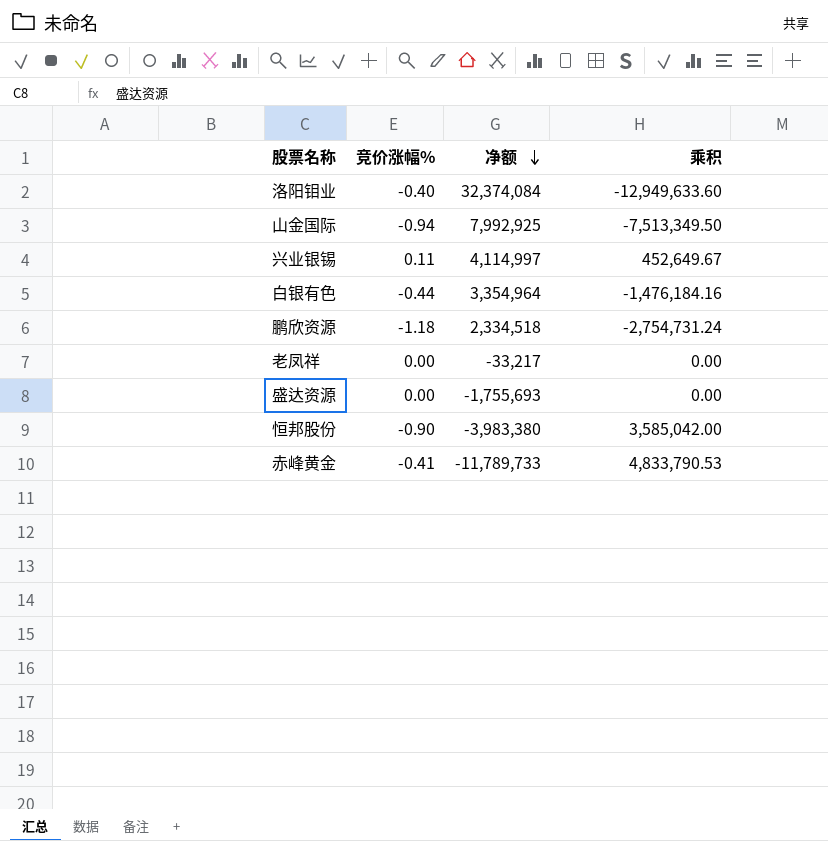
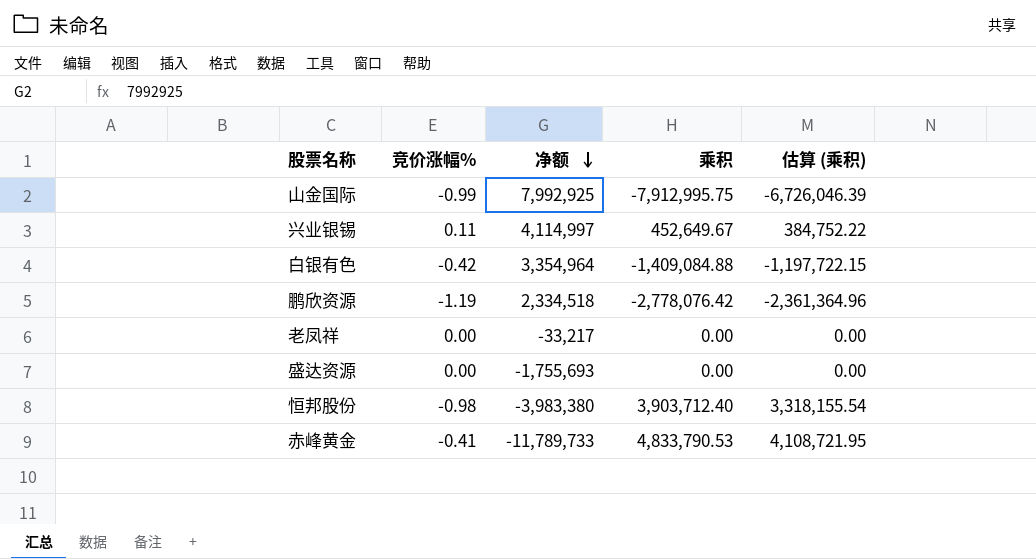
column 估算 (乘积) | formula: none -> [乘积] * 0.85
row 洛阳钼业: -0.40 | 32,374,084 | -12,949,633.60 -> none
山金国际 | 竞价涨幅%: -0.94 -> -0.99
山金国际 | 乘积: -7,513,349.50 -> -7,912,995.75
白银有色 | 竞价涨幅%: -0.44 -> -0.42
白银有色 | 乘积: -1,476,184.16 -> -1,409,084.88
鹏欣资源 | 竞价涨幅%: -1.18 -> -1.19
鹏欣资源 | 乘积: -2,754,731.24 -> -2,778,076.42
恒邦股份 | 竞价涨幅%: -0.90 -> -0.98
恒邦股份 | 乘积: 3,585,042.00 -> 3,903,712.40

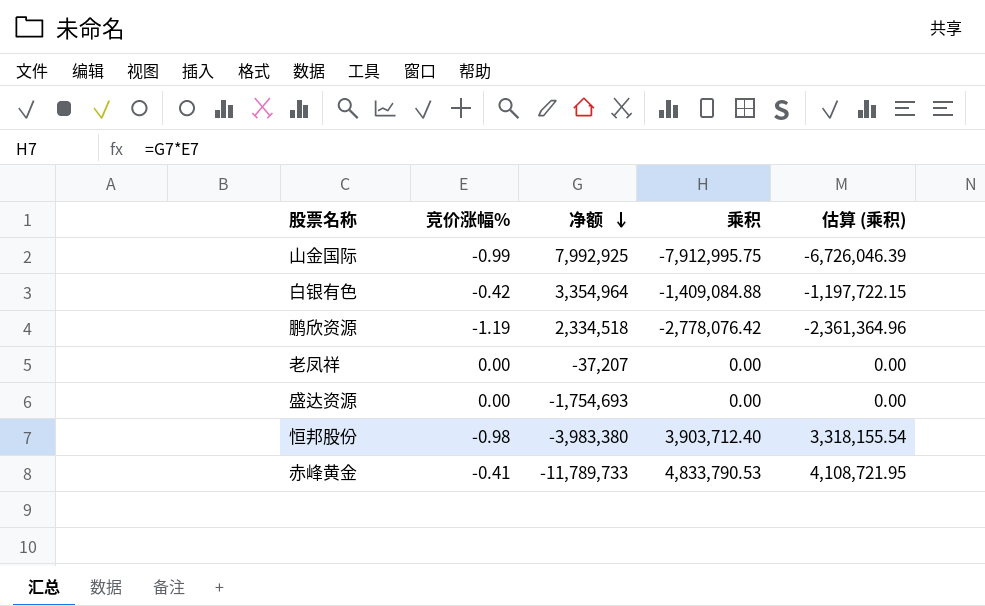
row 兴业银锡: 0.11 | 4,114,997 | 452,649.67 | 384,752.22 -> none
老凤祥 | 净额: -33,217 -> -37,207
盛达资源 | 净额: -1,755,693 -> -1,754,693

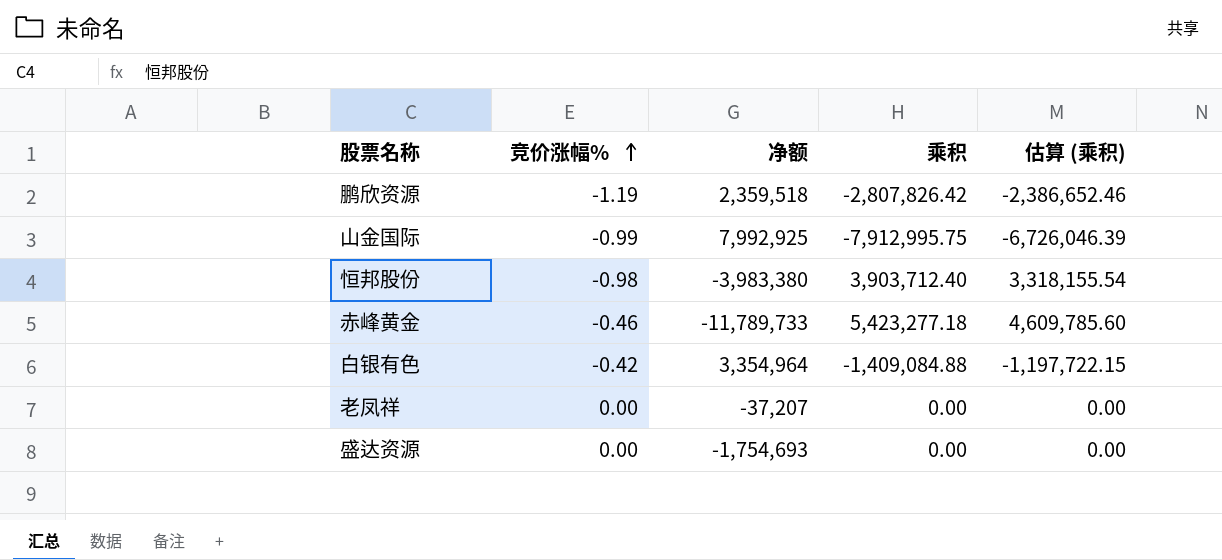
row order: 净额 descending -> 竞价涨幅% ascending
鹏欣资源 | 净额: 2,334,518 -> 2,359,518
鹏欣资源 | 乘积: -2,778,076.42 -> -2,807,826.42
鹏欣资源 | 估算 (乘积): -2,361,364.96 -> -2,386,652.46
赤峰黄金 | 竞价涨幅%: -0.41 -> -0.46
赤峰黄金 | 乘积: 4,833,790.53 -> 5,423,277.18
赤峰黄金 | 估算 (乘积): 4,108,721.95 -> 4,609,785.60

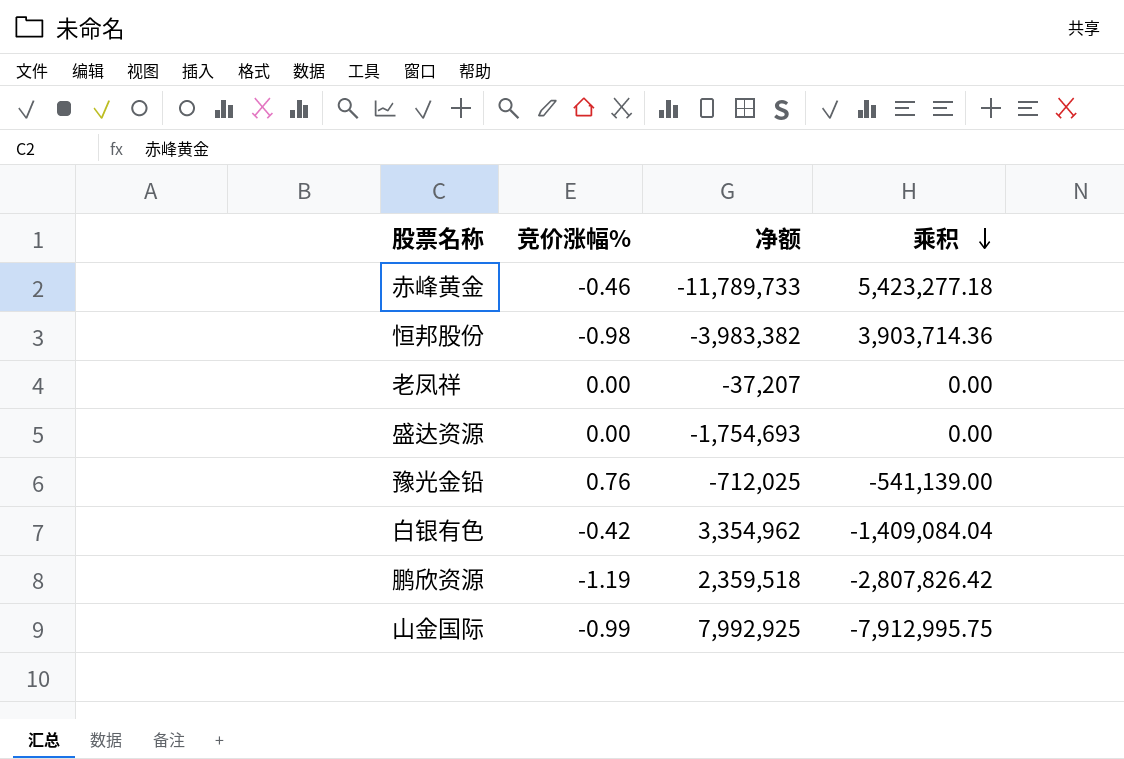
row order: 竞价涨幅% ascending -> 乘积 descending
column 估算 (乘积) | formula: [乘积] * 0.85 -> none
恒邦股份 | 净额: -3,983,380 -> -3,983,382
恒邦股份 | 乘积: 3,903,712.40 -> 3,903,714.36
row 豫光金铅: none -> 0.76 | -712,025 | -541,139.00
白银有色 | 净额: 3,354,964 -> 3,354,962
白银有色 | 乘积: -1,409,084.88 -> -1,409,084.04

